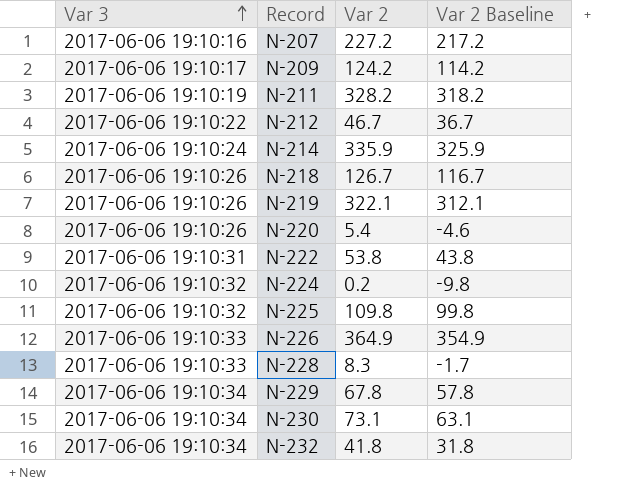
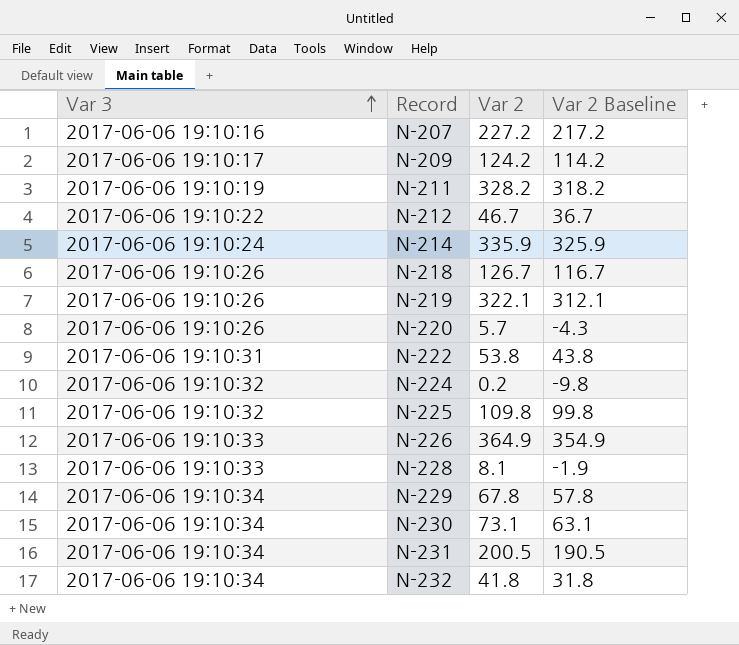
N-220 | Var 2: 5.4 -> 5.7
N-220 | Var 2 Baseline: -4.6 -> -4.3
N-228 | Var 2: 8.3 -> 8.1
N-228 | Var 2 Baseline: -1.7 -> -1.9
row N-231: none -> 2017-06-06 19:10:34 | 200.5 | 190.5

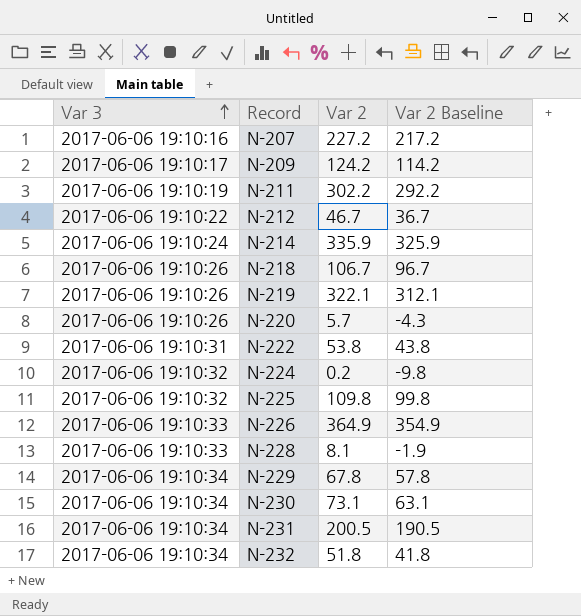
N-211 | Var 2: 328.2 -> 302.2
N-211 | Var 2 Baseline: 318.2 -> 292.2
N-218 | Var 2: 126.7 -> 106.7
N-218 | Var 2 Baseline: 116.7 -> 96.7
N-232 | Var 2: 41.8 -> 51.8
N-232 | Var 2 Baseline: 31.8 -> 41.8

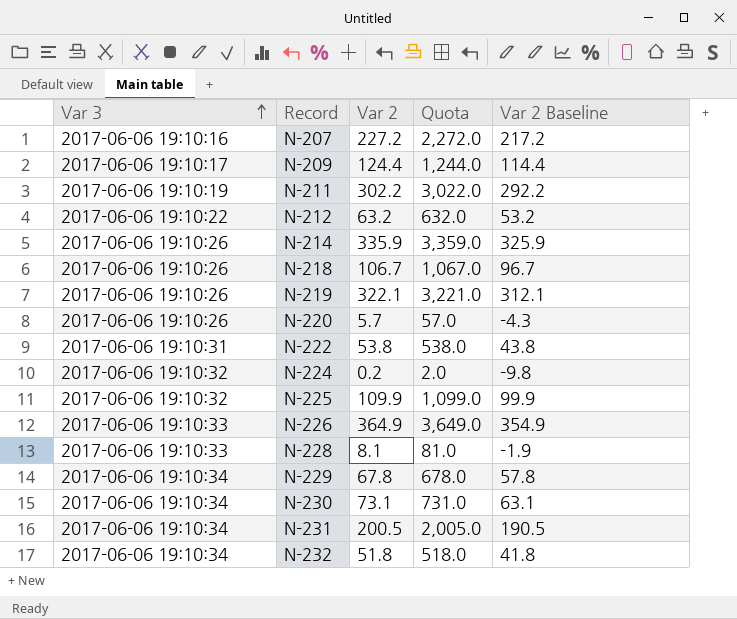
column Quota | formula: none -> [Var 2] * 10
N-209 | Var 2: 124.2 -> 124.4
N-209 | Var 2 Baseline: 114.2 -> 114.4
N-212 | Var 2: 46.7 -> 63.2
N-212 | Var 2 Baseline: 36.7 -> 53.2
N-214 | Var 3: 2017-06-06 19:10:24 -> 2017-06-06 19:10:26
N-225 | Var 2: 109.8 -> 109.9
N-225 | Var 2 Baseline: 99.8 -> 99.9

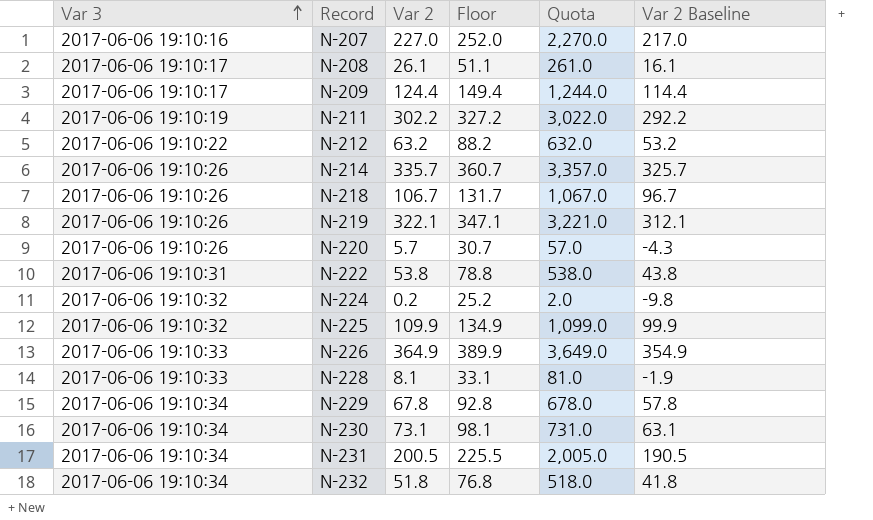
column Floor | formula: none -> [Var 2] + 25
N-207 | Var 2: 227.2 -> 227.0
N-207 | Quota: 2,272.0 -> 2,270.0
N-207 | Var 2 Baseline: 217.2 -> 217.0
row N-208: none -> 2017-06-06 19:10:17 | 26.1 | 51.1 | 261.0 | 16.1
N-214 | Var 2: 335.9 -> 335.7
N-214 | Quota: 3,359.0 -> 3,357.0
N-214 | Var 2 Baseline: 325.9 -> 325.7

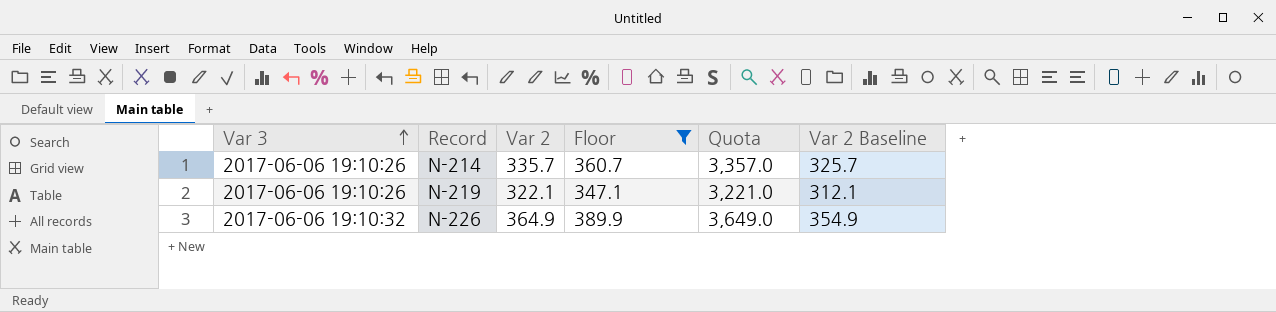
filter: none -> Floor >= 347.1
N-226 | Var 3: 2017-06-06 19:10:33 -> 2017-06-06 19:10:32

